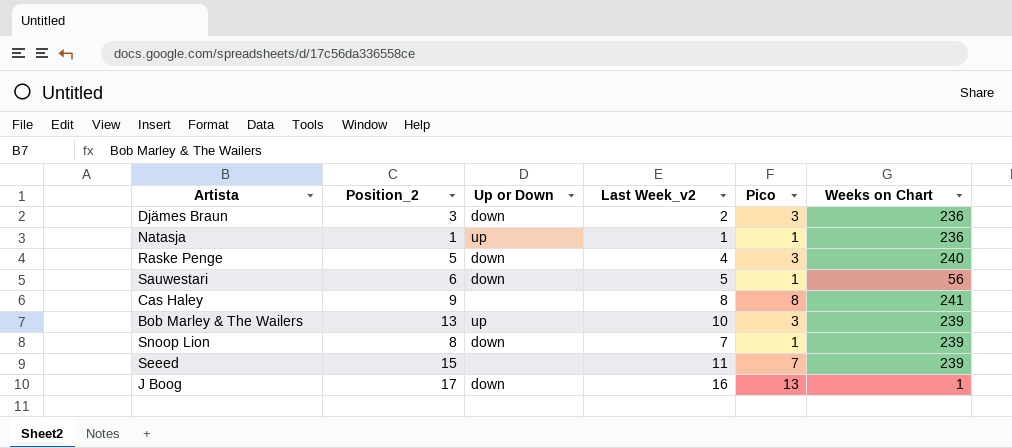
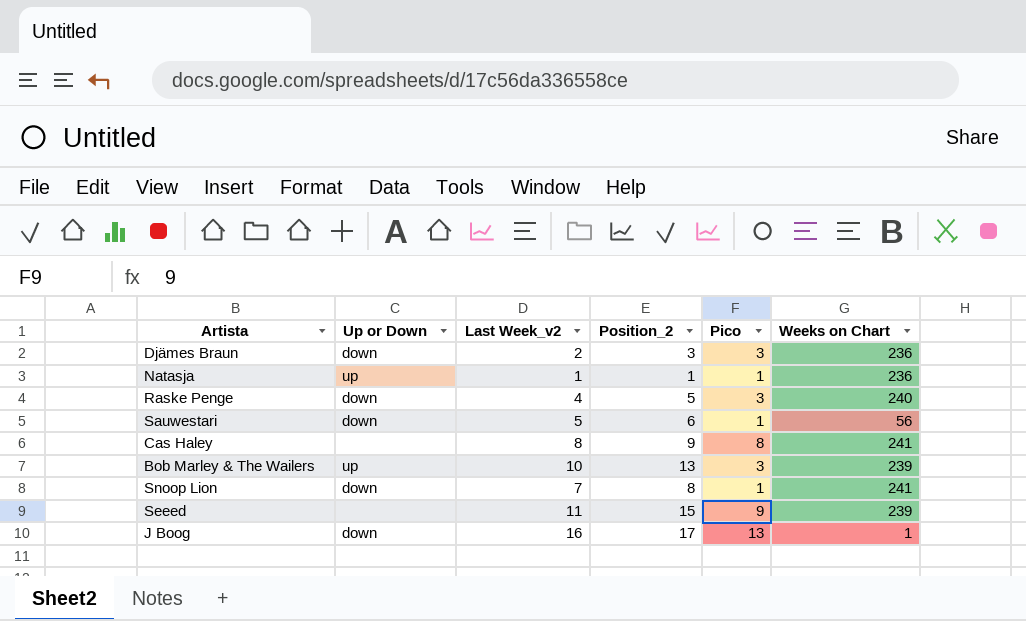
column Position_2 | position: 2 -> 4
Snoop Lion | Weeks on Chart: 239 -> 241
Seeed | Pico: 7 -> 9

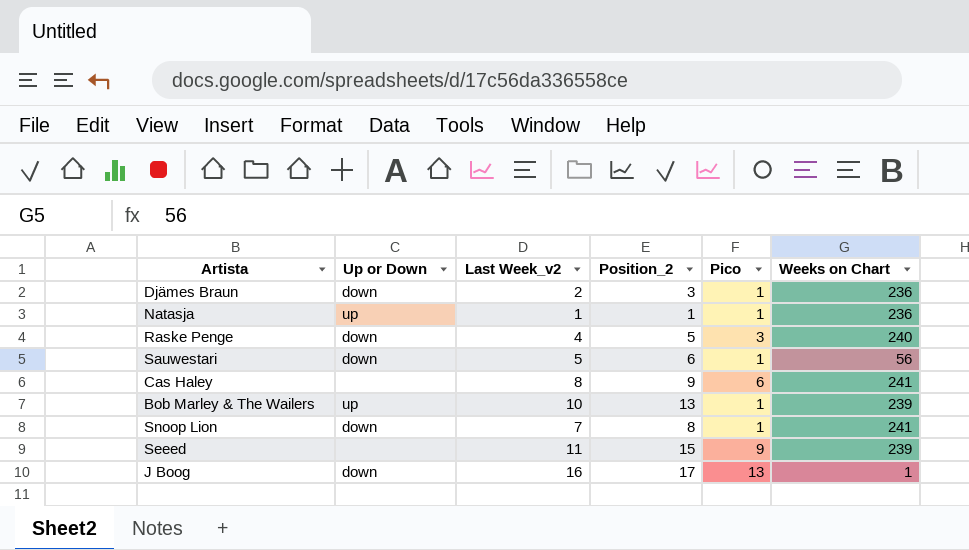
Djämes Braun | Pico: 3 -> 1
Cas Haley | Pico: 8 -> 6
Bob Marley & The Wailers | Pico: 3 -> 1

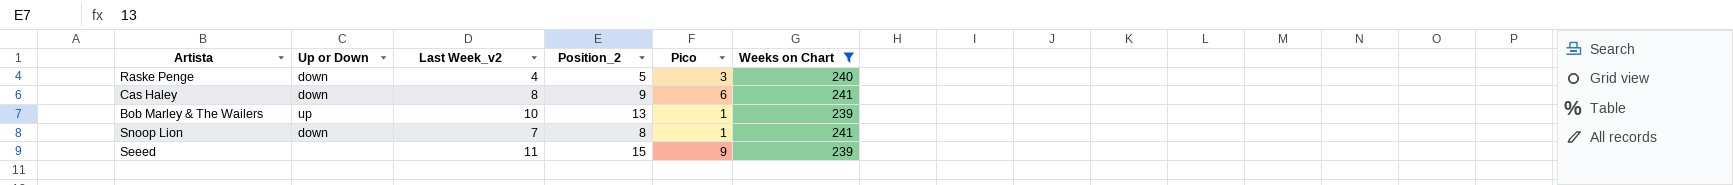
filter: none -> Weeks on Chart >= 239
Cas Haley | Up or Down: none -> down

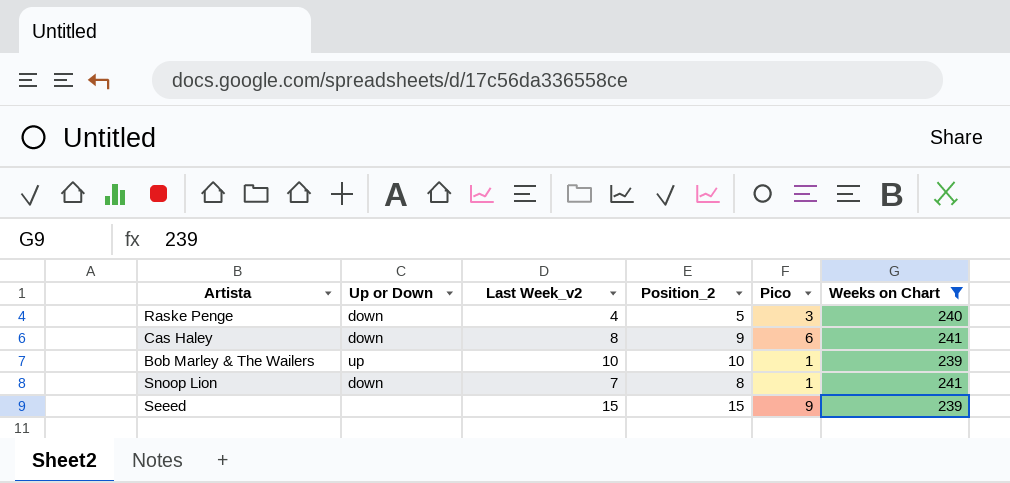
Bob Marley & The Wailers | Position_2: 13 -> 10
Seeed | Last Week_v2: 11 -> 15

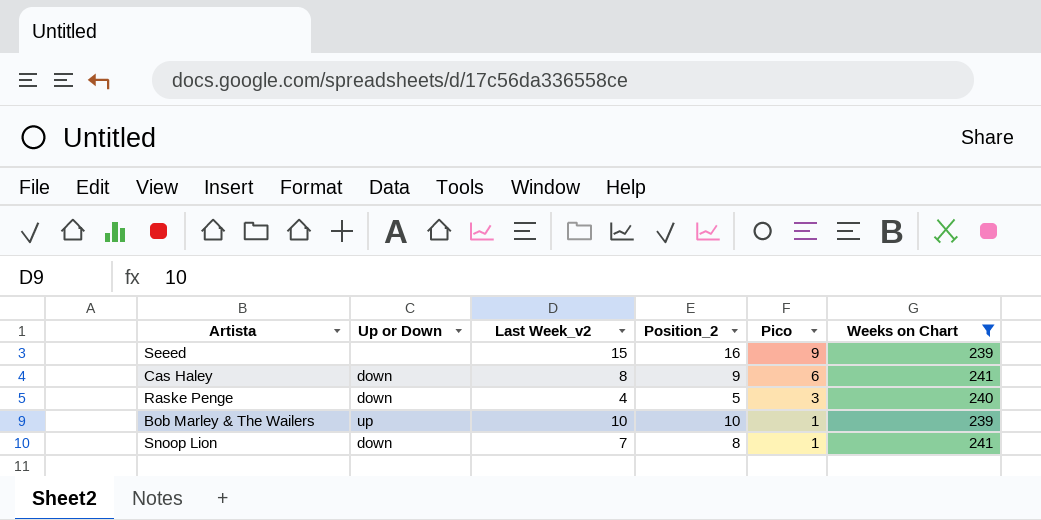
row order: none -> Pico descending
Seeed | Position_2: 15 -> 16

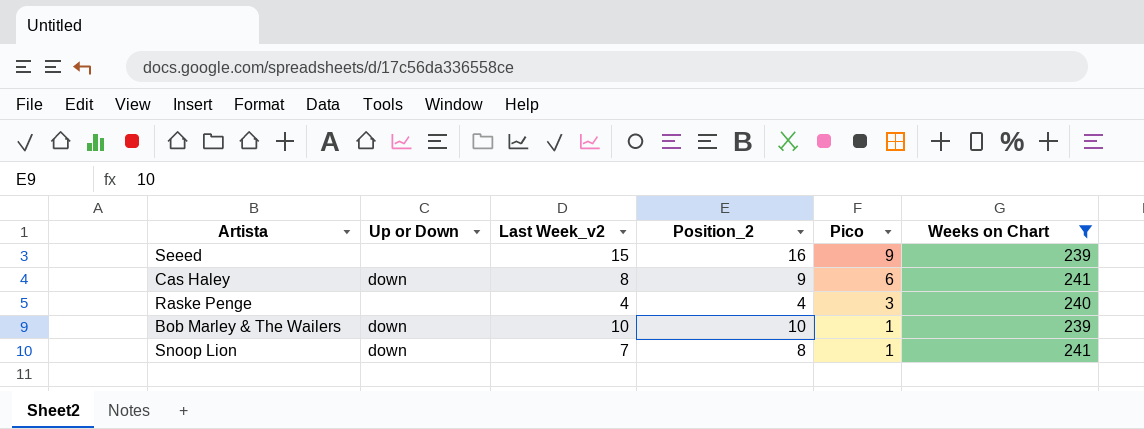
Raske Penge | Up or Down: down -> none
Raske Penge | Position_2: 5 -> 4
Bob Marley & The Wailers | Up or Down: up -> down

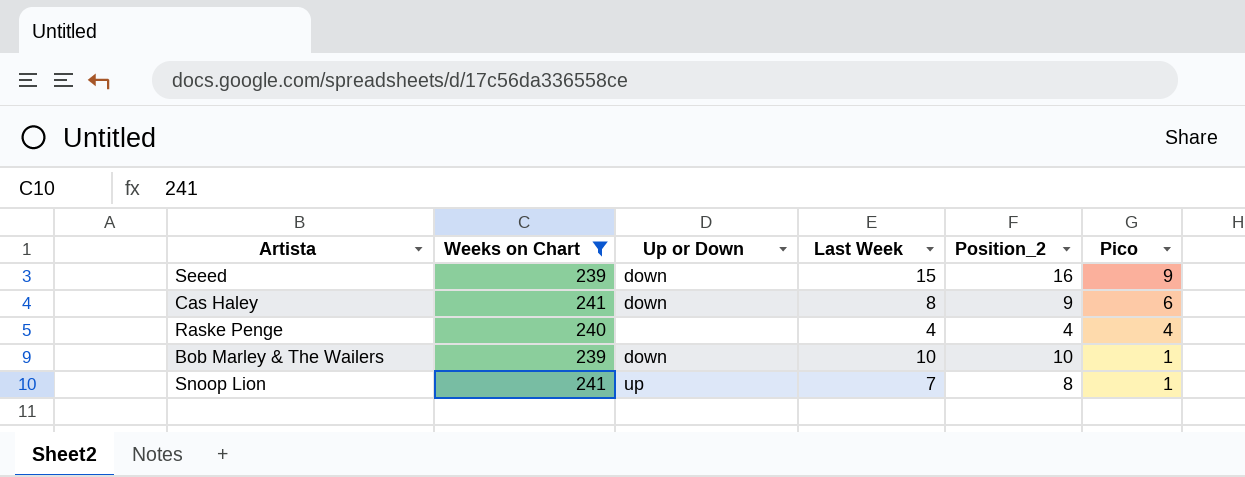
column Weeks on Chart | position: 6 -> 2
column name: Last Week_v2 -> Last Week
Seeed | Up or Down: none -> down
Raske Penge | Pico: 3 -> 4
Snoop Lion | Up or Down: down -> up

